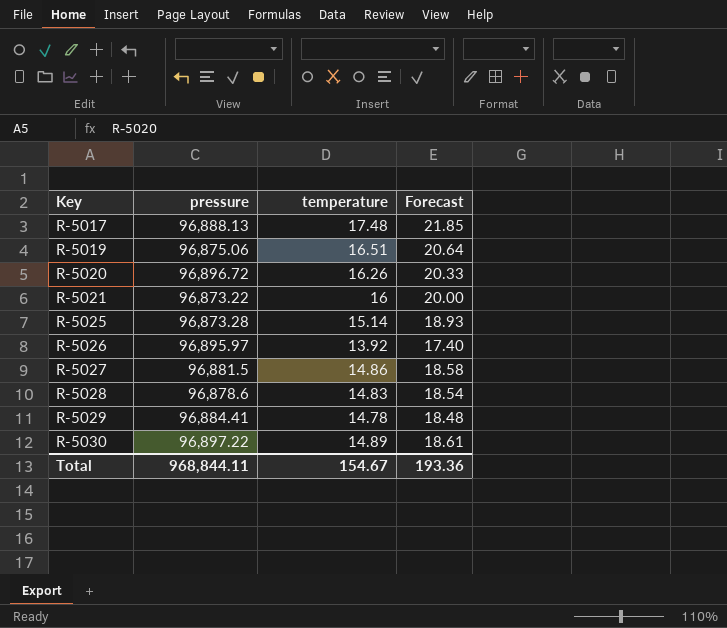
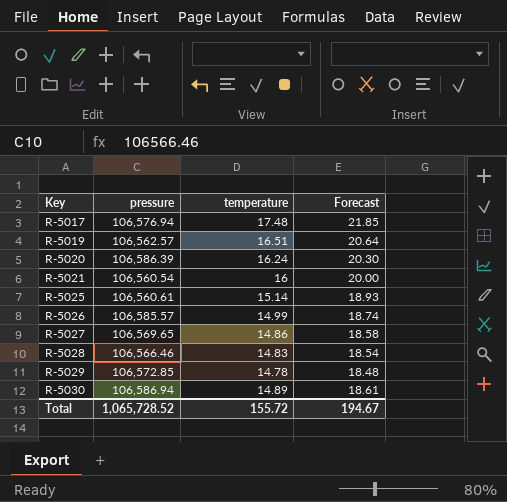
R-5017 | pressure: 96,888.13 -> 106,576.94
R-5019 | pressure: 96,875.06 -> 106,562.57
R-5020 | pressure: 96,896.72 -> 106,586.39
R-5020 | temperature: 16.26 -> 16.24
R-5020 | Forecast: 20.33 -> 20.30
R-5021 | pressure: 96,873.22 -> 106,560.54
R-5025 | pressure: 96,873.28 -> 106,560.61
R-5026 | pressure: 96,895.97 -> 106,585.57
R-5026 | temperature: 13.92 -> 14.99
R-5026 | Forecast: 17.40 -> 18.74
R-5027 | pressure: 96,881.5 -> 106,569.65
R-5028 | pressure: 96,878.6 -> 106,566.46
R-5029 | pressure: 96,884.41 -> 106,572.85
R-5030 | pressure: 96,897.22 -> 106,586.94
Total | pressure: 968,844.11 -> 1,065,728.52
Total | temperature: 154.67 -> 155.72
Total | Forecast: 193.36 -> 194.67

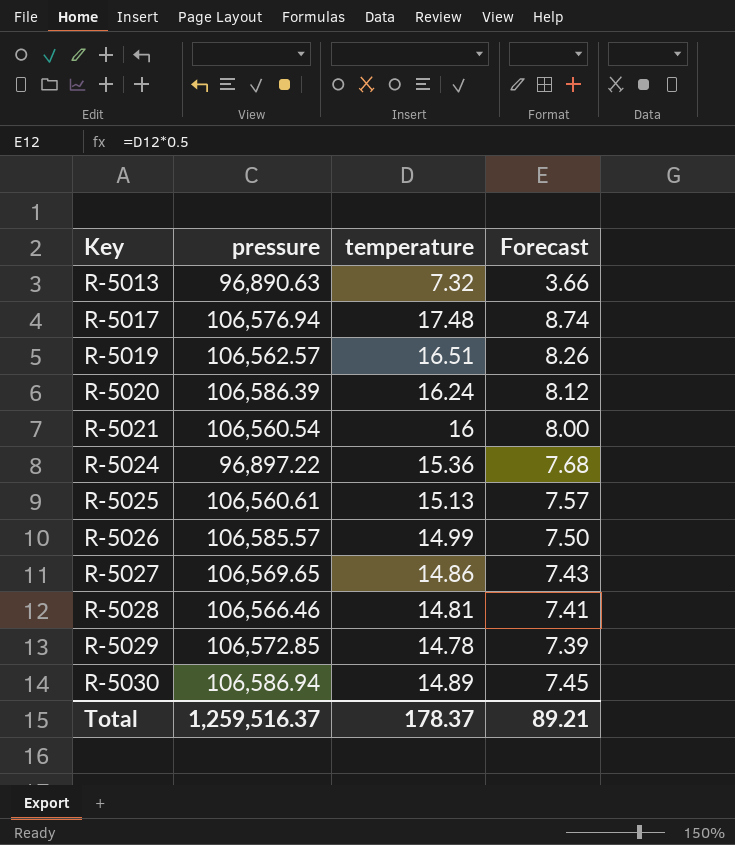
column Forecast | formula: [temperature] * 1.25 -> [temperature] * 0.5
row R-5013: none -> 96,890.63 | 7.32 | 3.66
row R-5024: none -> 96,897.22 | 15.36 | 7.68
R-5025 | temperature: 15.14 -> 15.13
R-5028 | temperature: 14.83 -> 14.81
Total | pressure: 1,065,728.52 -> 1,259,516.37
Total | temperature: 155.72 -> 178.37
Total | Forecast: 194.67 -> 89.21

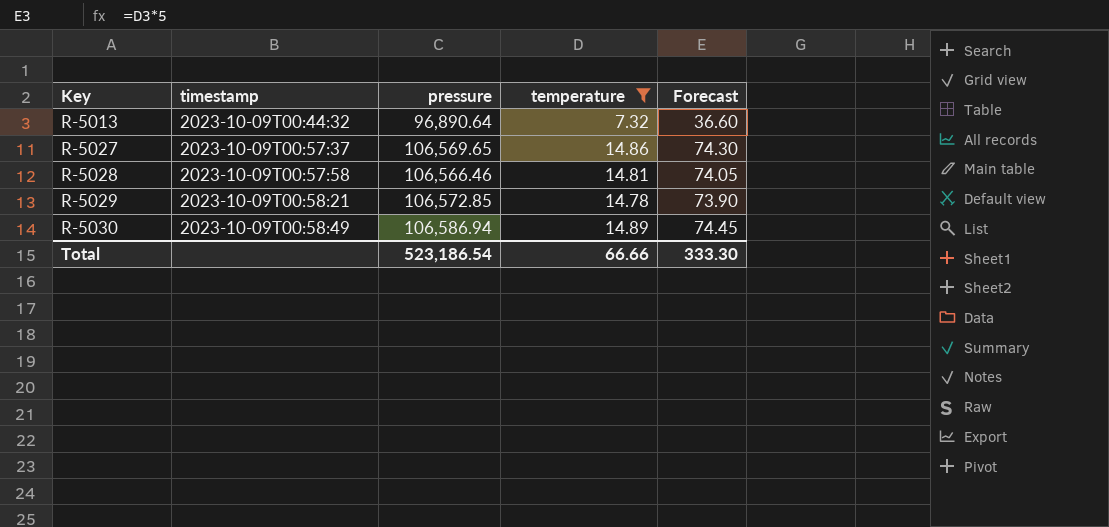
filter: none -> temperature <= 14.89
column timestamp | position: none -> 2
column Forecast | formula: [temperature] * 0.5 -> [temperature] * 5
R-5013 | pressure: 96,890.63 -> 96,890.64
Total | pressure: 1,259,516.37 -> 523,186.54
Total | temperature: 178.37 -> 66.66
Total | Forecast: 89.21 -> 333.30

